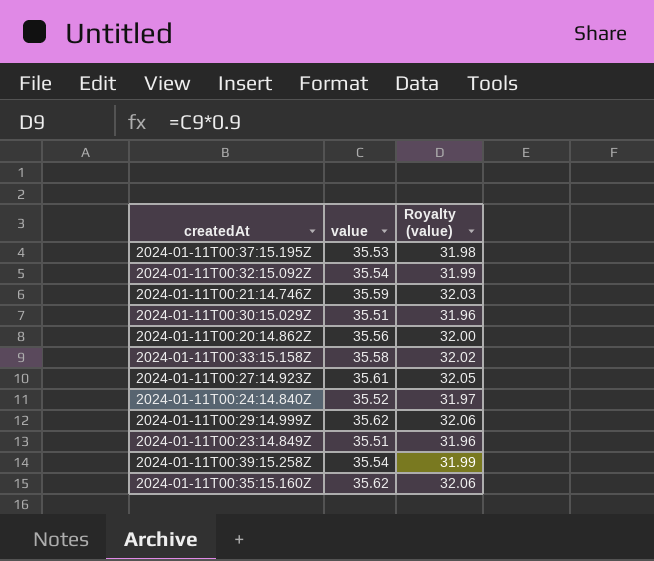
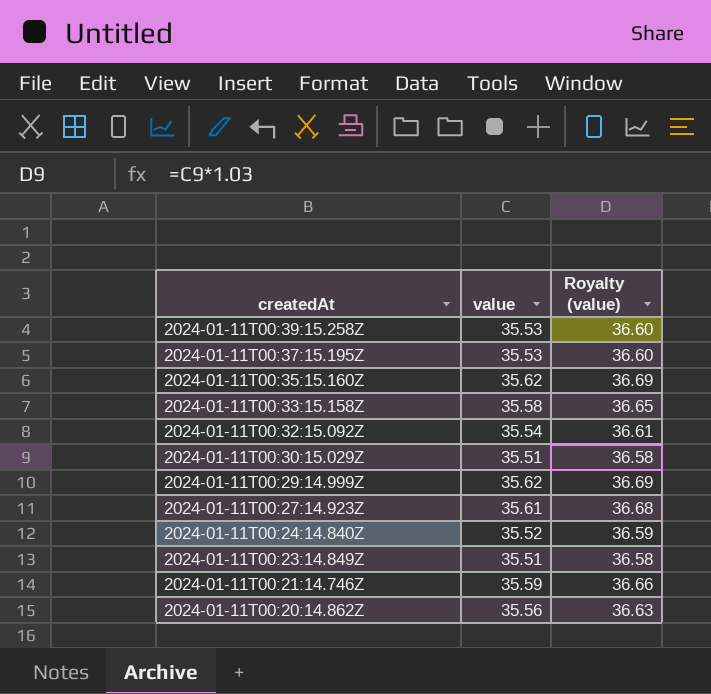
row order: none -> createdAt descending
column Royalty (value) | formula: [value] * 0.9 -> [value] * 1.03
2024-01-11T00:39:15.258Z | value: 35.54 -> 35.53

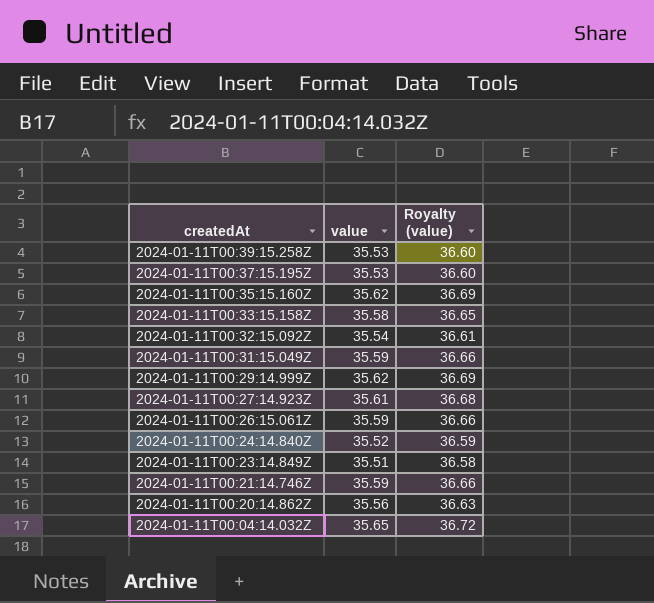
row 2024-01-11T00:30:15.029Z: 35.51 | 36.58 -> none
row 2024-01-11T00:31:15.049Z: none -> 35.59 | 36.66
row 2024-01-11T00:26:15.061Z: none -> 35.59 | 36.66
row 2024-01-11T00:04:14.032Z: none -> 35.65 | 36.72

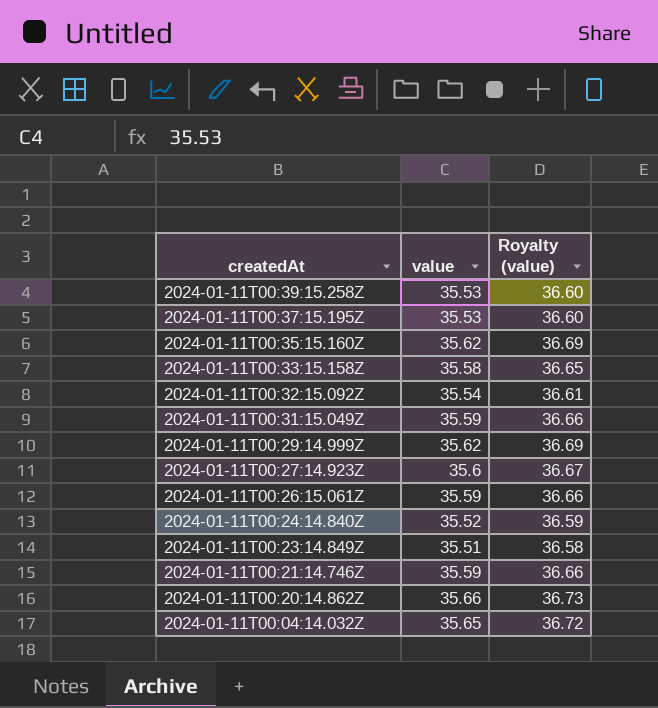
2024-01-11T00:27:14.923Z | value: 35.61 -> 35.6
2024-01-11T00:27:14.923Z | Royalty (value): 36.68 -> 36.67
2024-01-11T00:20:14.862Z | value: 35.56 -> 35.66
2024-01-11T00:20:14.862Z | Royalty (value): 36.63 -> 36.73

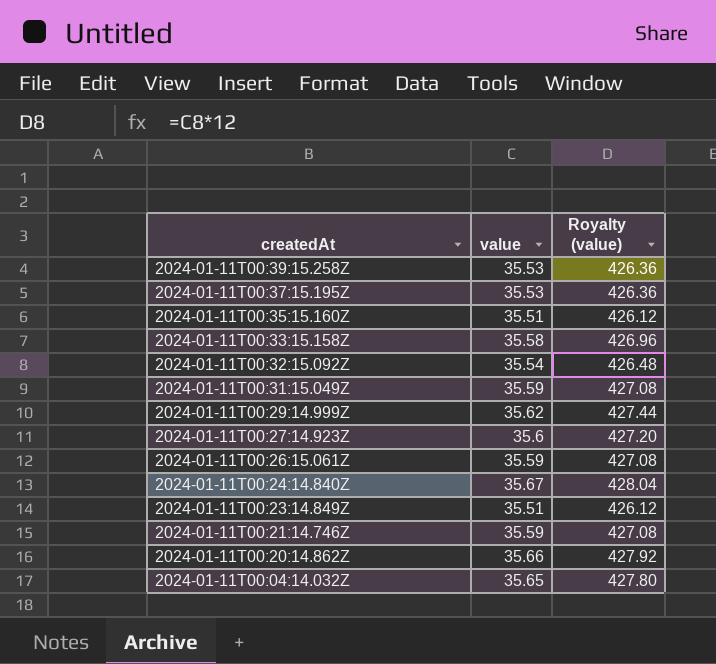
column Royalty (value) | formula: [value] * 1.03 -> [value] * 12
2024-01-11T00:35:15.160Z | value: 35.62 -> 35.51
2024-01-11T00:24:14.840Z | value: 35.52 -> 35.67

